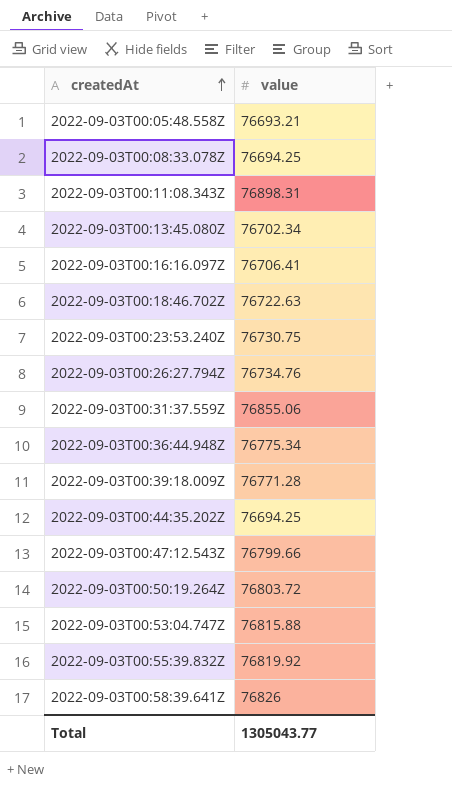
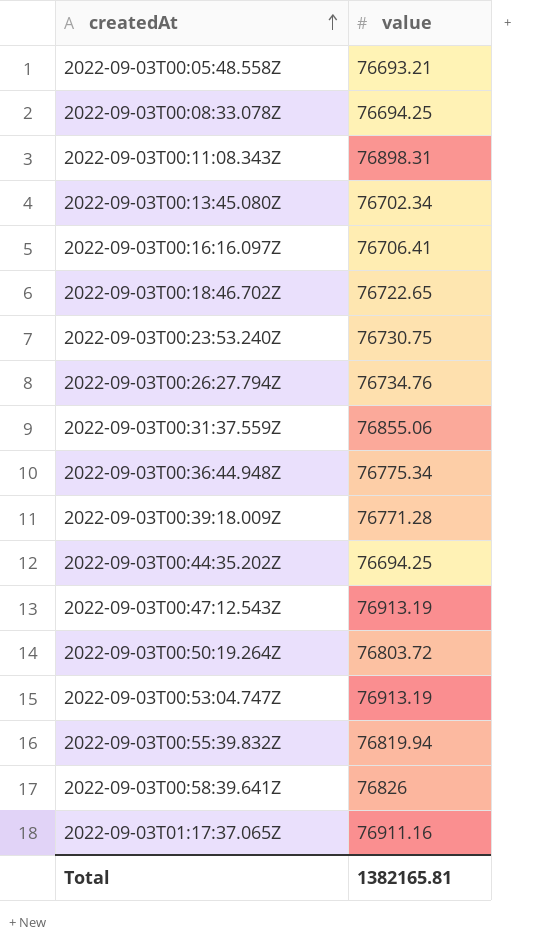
2022-09-03T00:18:46.702Z | value: 76722.63 -> 76722.65
2022-09-03T00:47:12.543Z | value: 76799.66 -> 76913.19
2022-09-03T00:53:04.747Z | value: 76815.88 -> 76913.19
2022-09-03T00:55:39.832Z | value: 76819.92 -> 76819.94
row 2022-09-03T01:17:37.065Z: none -> 76911.16
Total | value: 1305043.77 -> 1382165.81

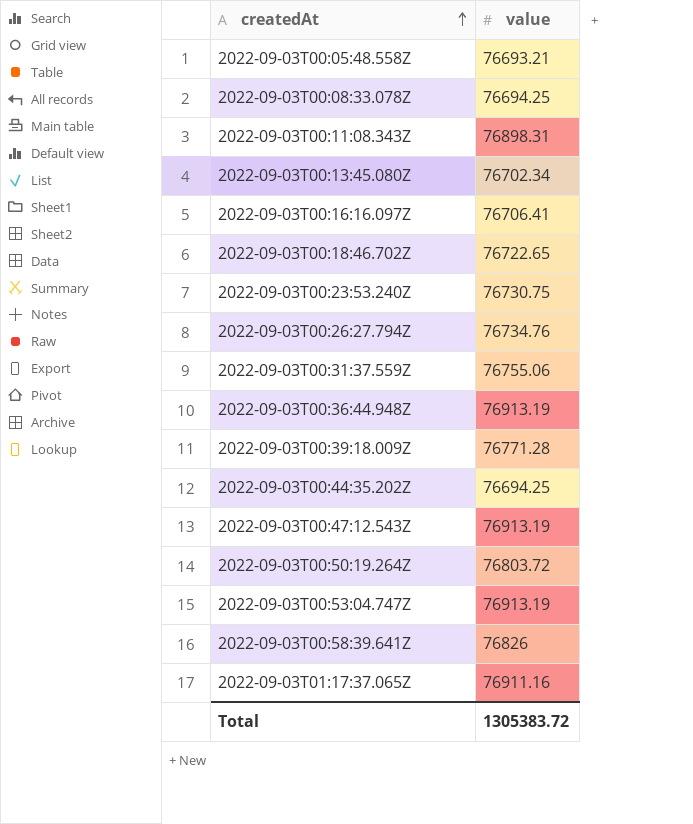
row 2022-09-03T00:55:39.832Z: 76819.94 -> none
2022-09-03T00:31:37.559Z | value: 76855.06 -> 76755.06
2022-09-03T00:36:44.948Z | value: 76775.34 -> 76913.19
Total | value: 1382165.81 -> 1305383.72

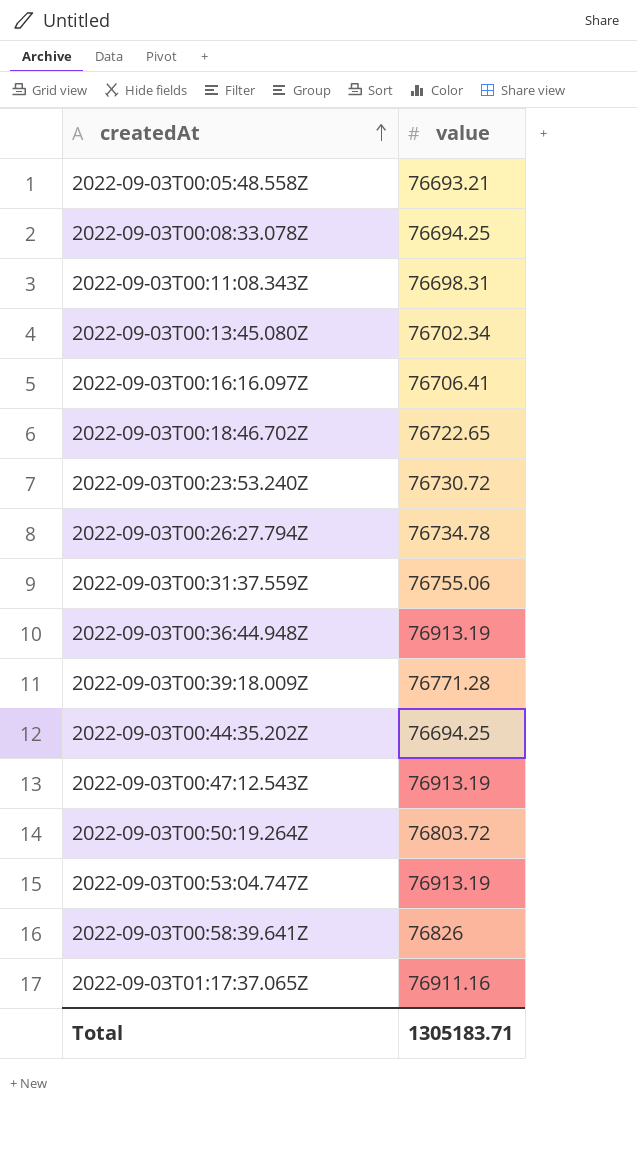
2022-09-03T00:11:08.343Z | value: 76898.31 -> 76698.31
2022-09-03T00:23:53.240Z | value: 76730.75 -> 76730.72
2022-09-03T00:26:27.794Z | value: 76734.76 -> 76734.78
Total | value: 1305383.72 -> 1305183.71

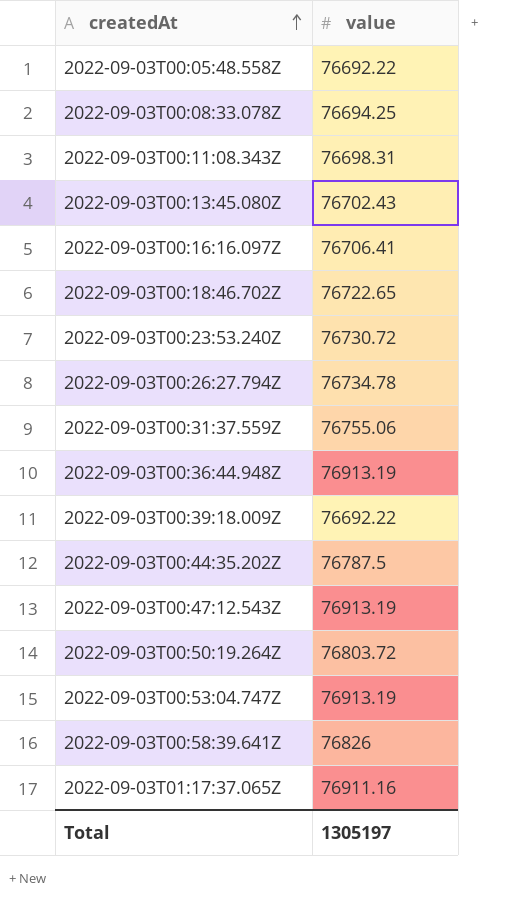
2022-09-03T00:05:48.558Z | value: 76693.21 -> 76692.22
2022-09-03T00:13:45.080Z | value: 76702.34 -> 76702.43
2022-09-03T00:39:18.009Z | value: 76771.28 -> 76692.22
2022-09-03T00:44:35.202Z | value: 76694.25 -> 76787.5
Total | value: 1305183.71 -> 1305197

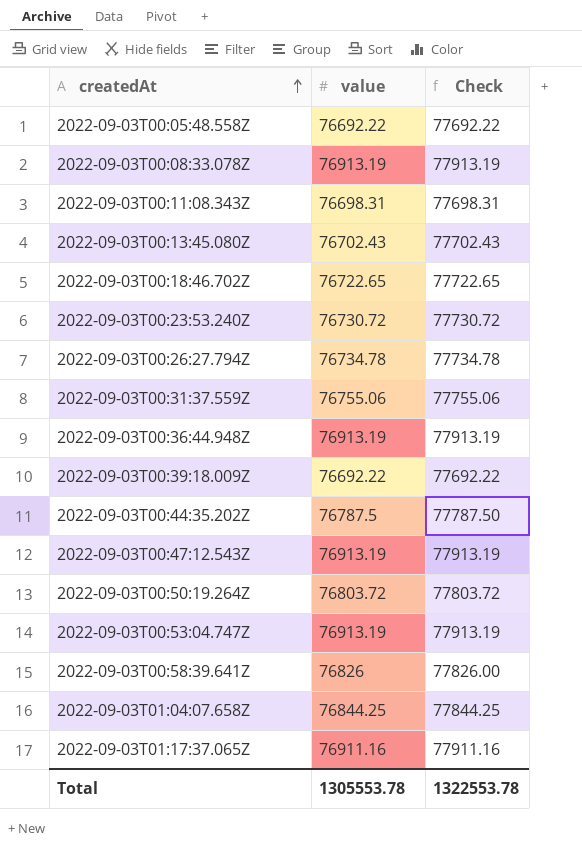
column Check | formula: none -> [value] + 1000
row 2022-09-03T00:16:16.097Z: 76706.41 -> none
2022-09-03T00:08:33.078Z | value: 76694.25 -> 76913.19
row 2022-09-03T01:04:07.658Z: none -> 76844.25 | 77844.25
Total | value: 1305197 -> 1305553.78

